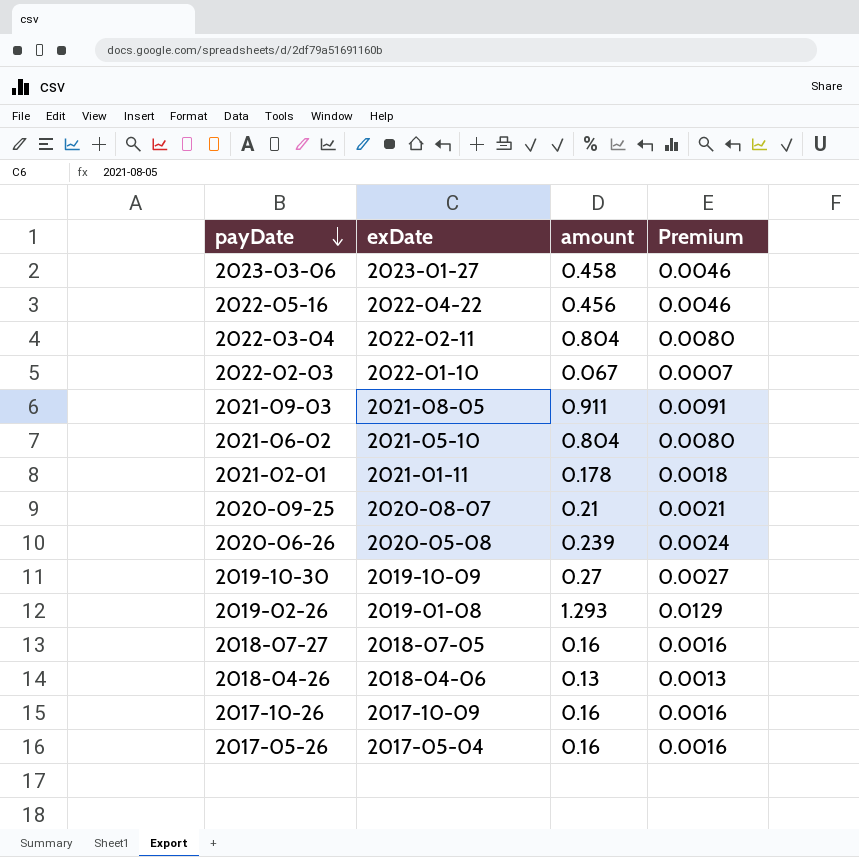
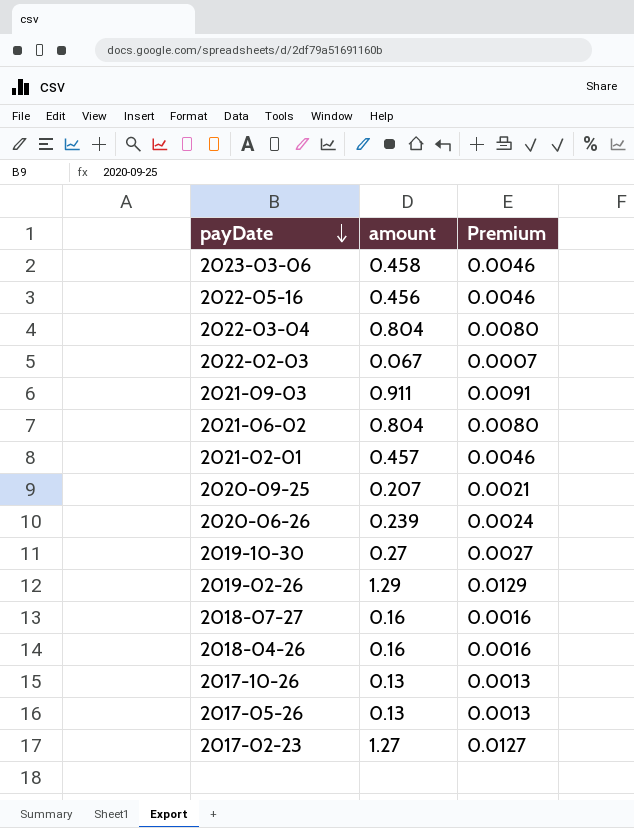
column exDate | position: 2 -> none
2021-02-01 | amount: 0.178 -> 0.457
2021-02-01 | Premium: 0.0018 -> 0.0046
2020-09-25 | amount: 0.21 -> 0.207
2019-02-26 | amount: 1.293 -> 1.29
2018-04-26 | amount: 0.13 -> 0.16
2018-04-26 | Premium: 0.0013 -> 0.0016
2017-10-26 | amount: 0.16 -> 0.13
2017-10-26 | Premium: 0.0016 -> 0.0013
2017-05-26 | amount: 0.16 -> 0.13
2017-05-26 | Premium: 0.0016 -> 0.0013
row 2017-02-23: none -> 1.27 | 0.0127

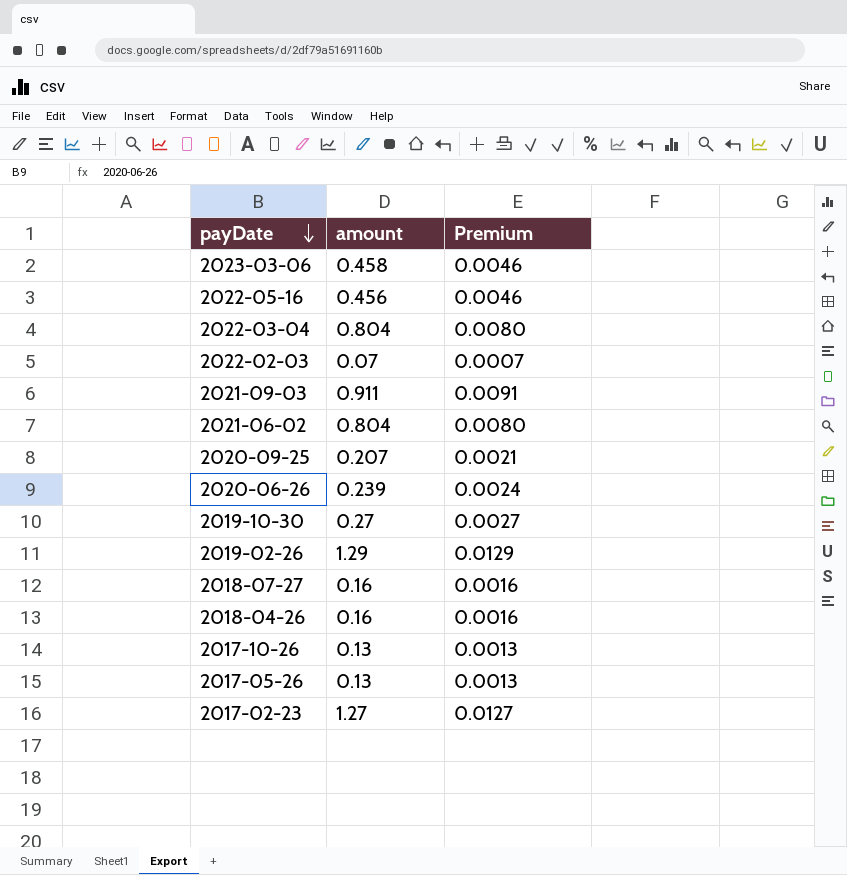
row 2021-02-01: 0.457 | 0.0046 -> none
2022-02-03 | amount: 0.067 -> 0.07

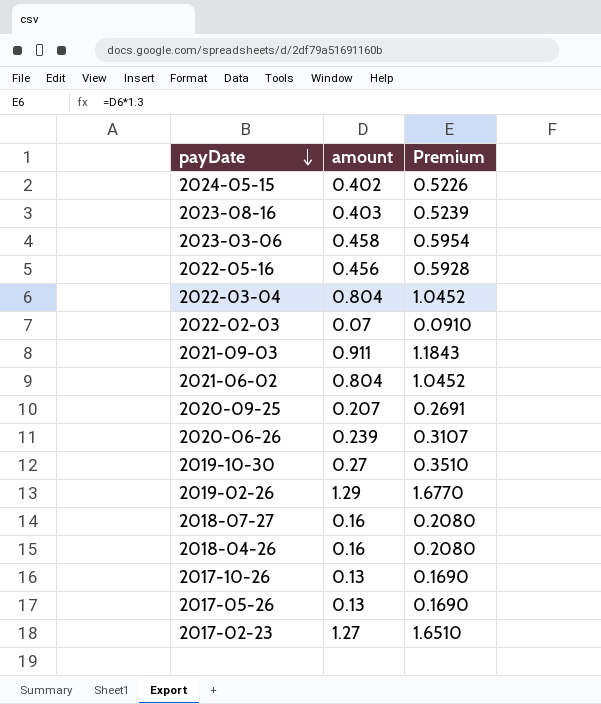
column Premium | formula: [amount] * 0.01 -> [amount] * 1.3
row 2024-05-15: none -> 0.402 | 0.5226
row 2023-08-16: none -> 0.403 | 0.5239

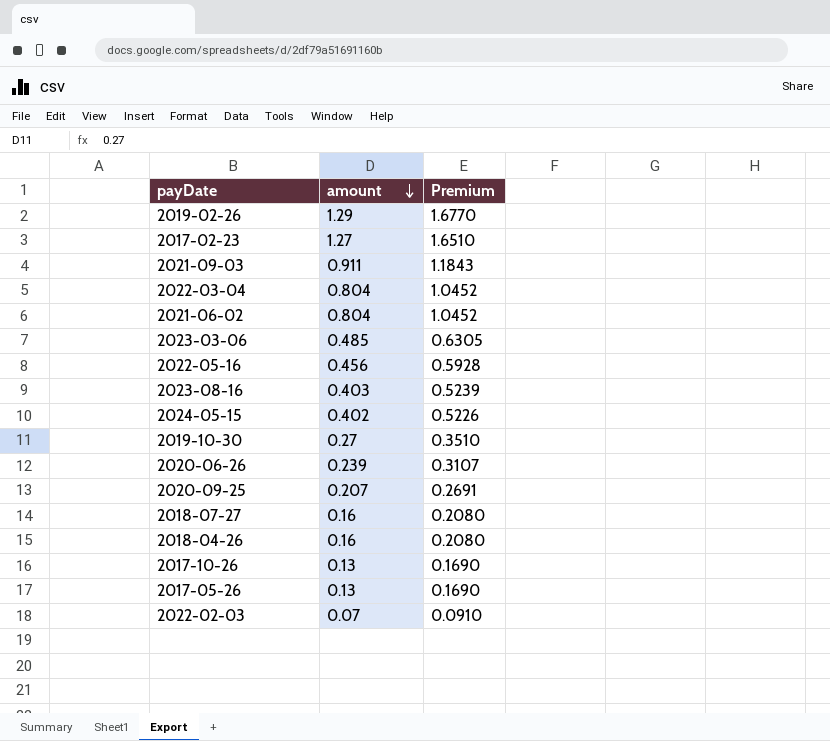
row order: payDate descending -> amount descending
2023-03-06 | amount: 0.458 -> 0.485
2023-03-06 | Premium: 0.5954 -> 0.6305

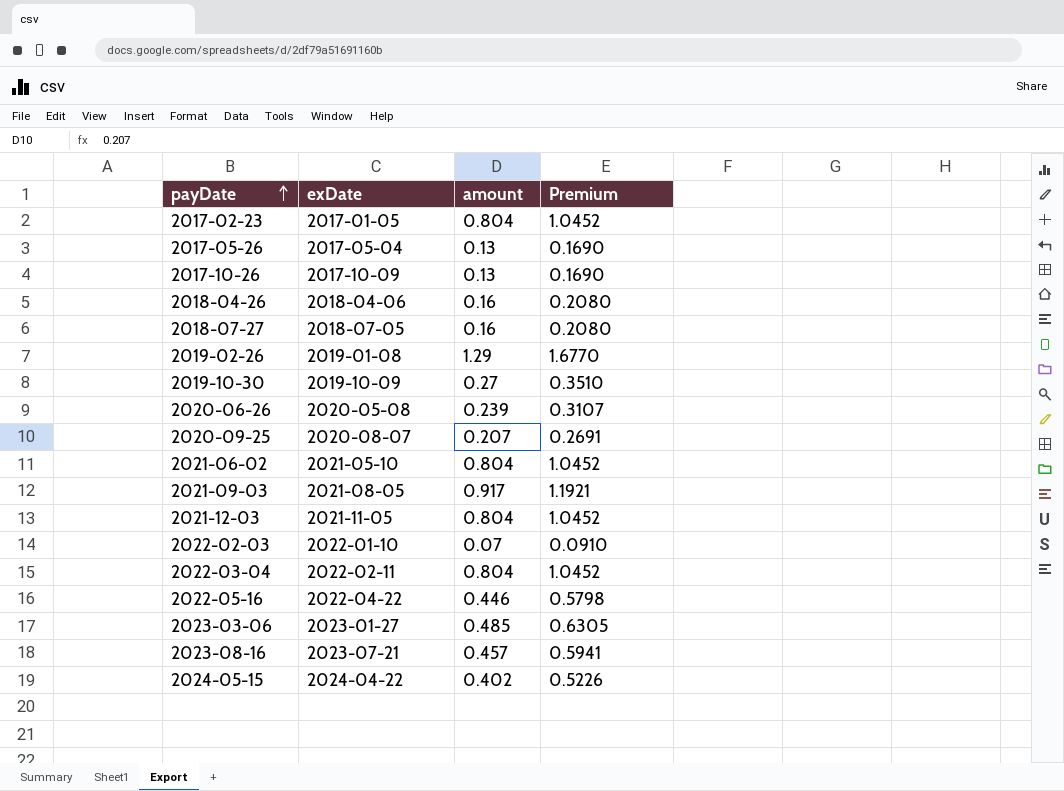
row order: amount descending -> payDate ascending
column exDate | position: none -> 2
2017-02-23 | amount: 1.27 -> 0.804
2017-02-23 | Premium: 1.6510 -> 1.0452
2021-09-03 | amount: 0.911 -> 0.917
2021-09-03 | Premium: 1.1843 -> 1.1921
row 2021-12-03: none -> 2021-11-05 | 0.804 | 1.0452
2022-05-16 | amount: 0.456 -> 0.446
2022-05-16 | Premium: 0.5928 -> 0.5798
2023-08-16 | amount: 0.403 -> 0.457
2023-08-16 | Premium: 0.5239 -> 0.5941

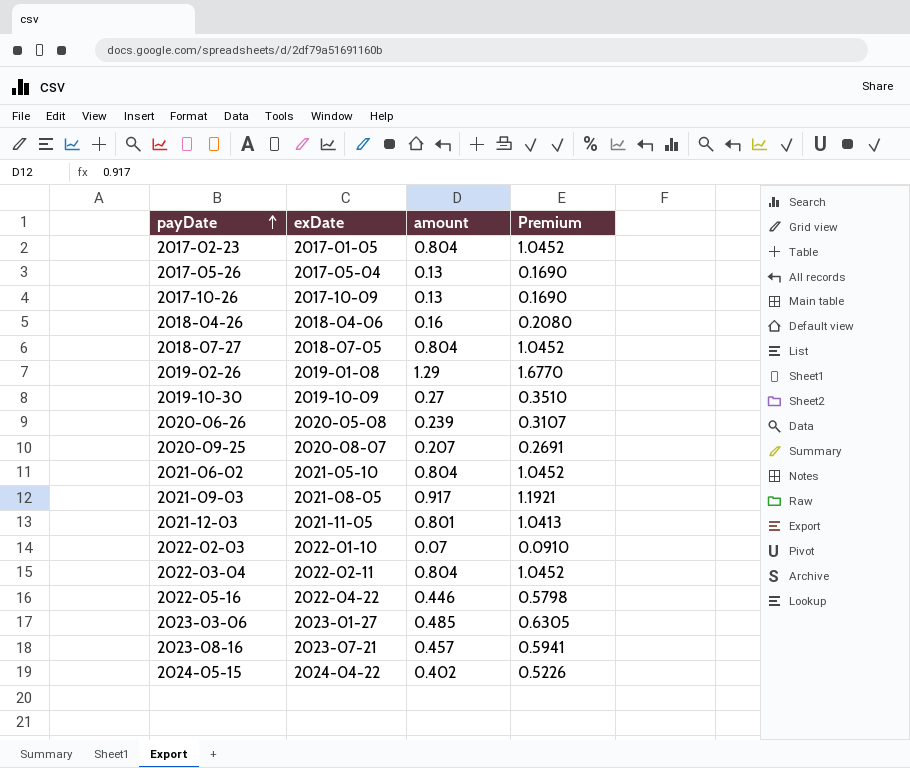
2018-07-27 | amount: 0.16 -> 0.804
2018-07-27 | Premium: 0.2080 -> 1.0452
2021-12-03 | amount: 0.804 -> 0.801
2021-12-03 | Premium: 1.0452 -> 1.0413

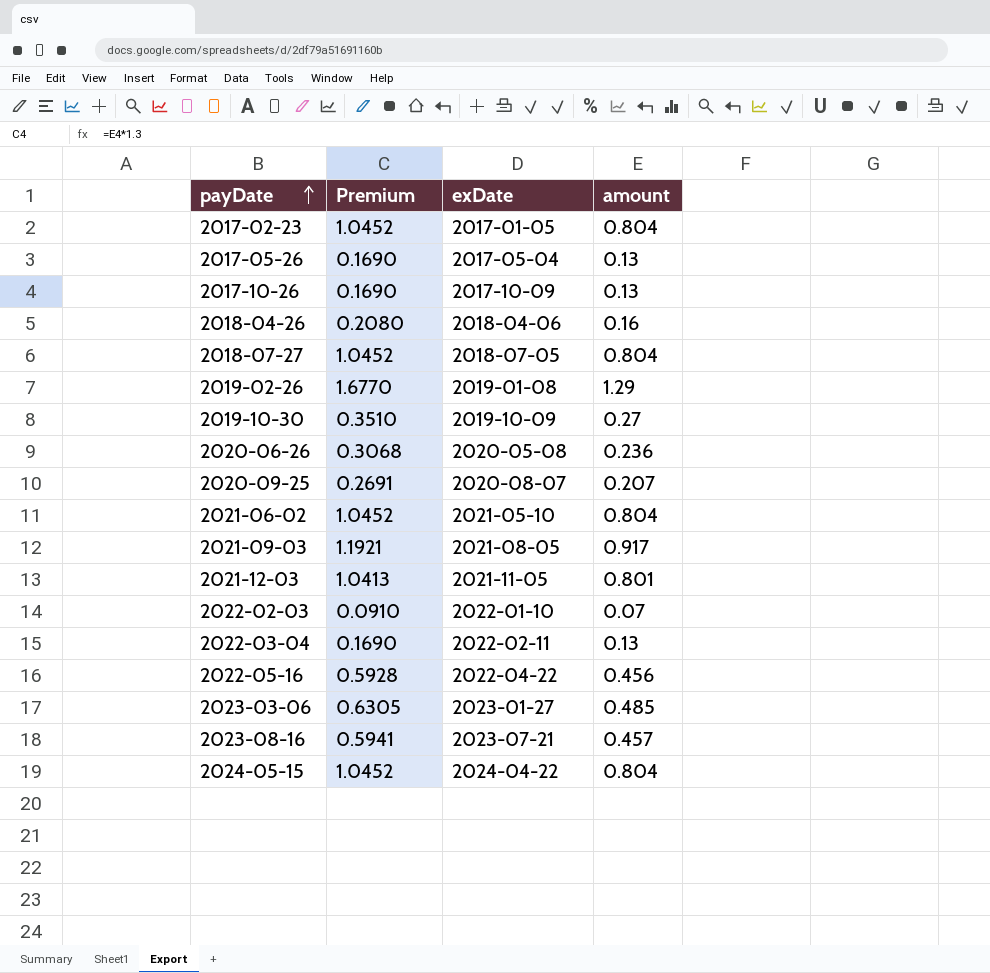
column Premium | position: 4 -> 2
2020-06-26 | Premium: 0.3107 -> 0.3068
2020-06-26 | amount: 0.239 -> 0.236
2022-03-04 | Premium: 1.0452 -> 0.1690
2022-03-04 | amount: 0.804 -> 0.13
2022-05-16 | Premium: 0.5798 -> 0.5928
2022-05-16 | amount: 0.446 -> 0.456
2024-05-15 | Premium: 0.5226 -> 1.0452
2024-05-15 | amount: 0.402 -> 0.804

